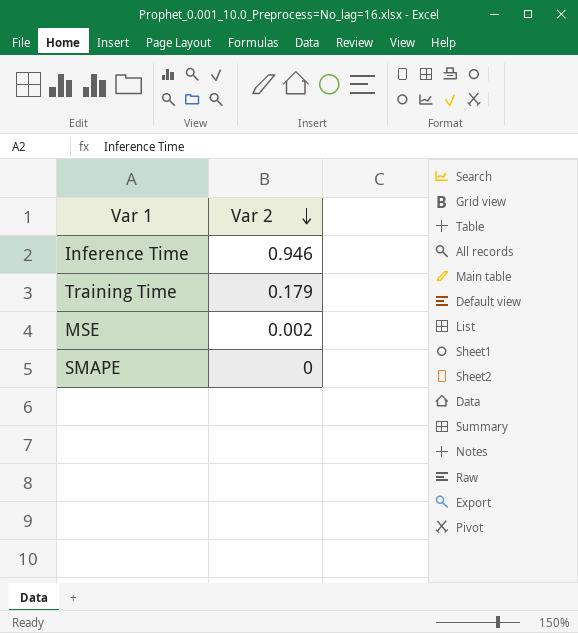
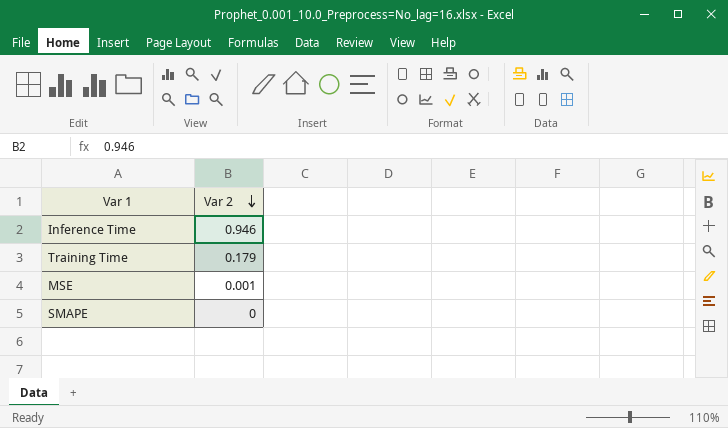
MSE | Var 2: 0.002 -> 0.001

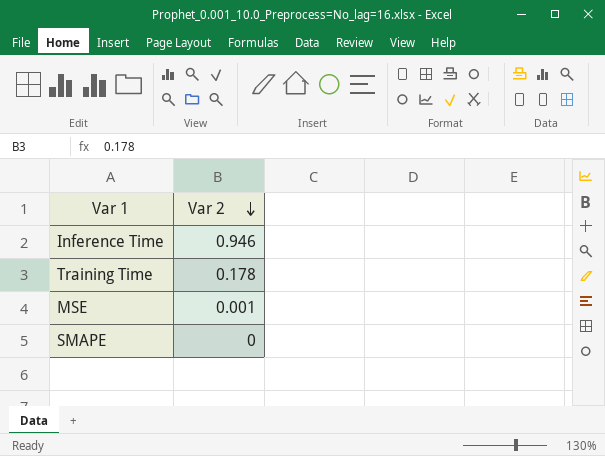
Training Time | Var 2: 0.179 -> 0.178

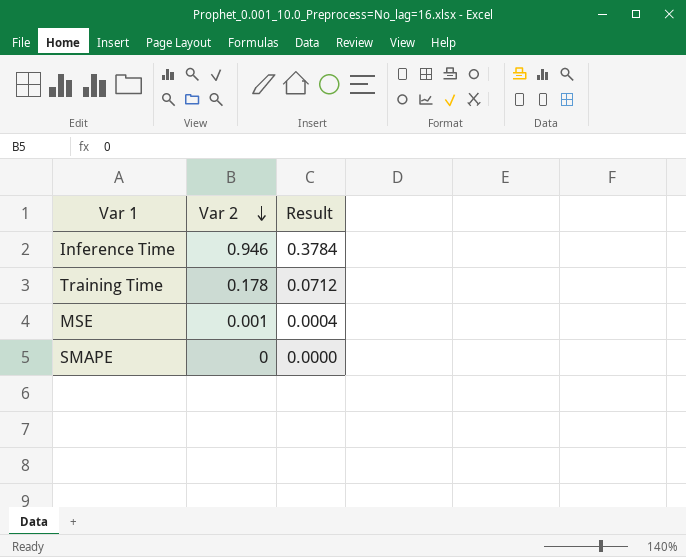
column Result | formula: none -> [Var 2] * 0.4

